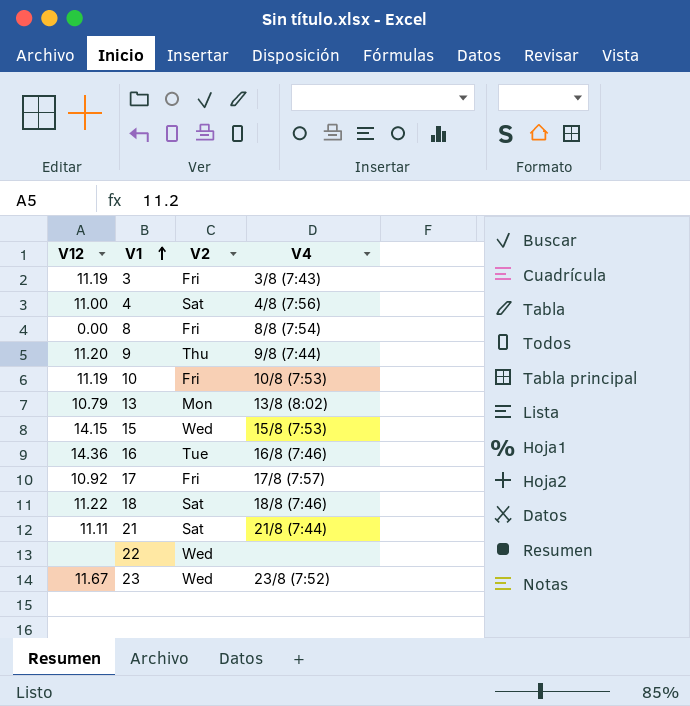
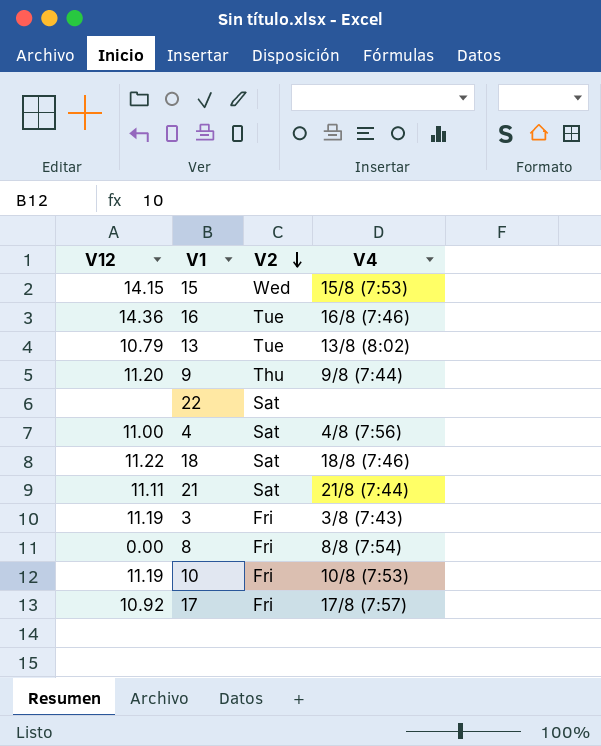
row order: V1 ascending -> V2 descending
row 23: 11.67 | Wed | 23/8 (7:52) -> none
13 | V2: Mon -> Tue
22 | V2: Wed -> Sat

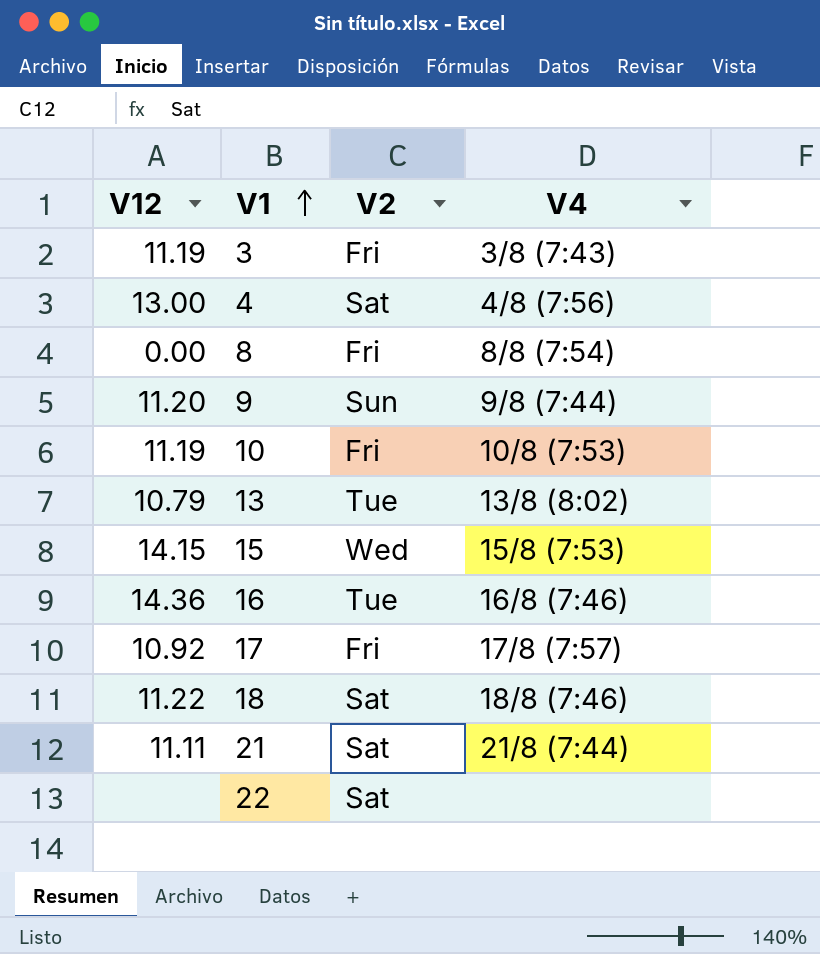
row order: V2 descending -> V1 ascending
4 | V12: 11.00 -> 13.00
9 | V2: Thu -> Sun

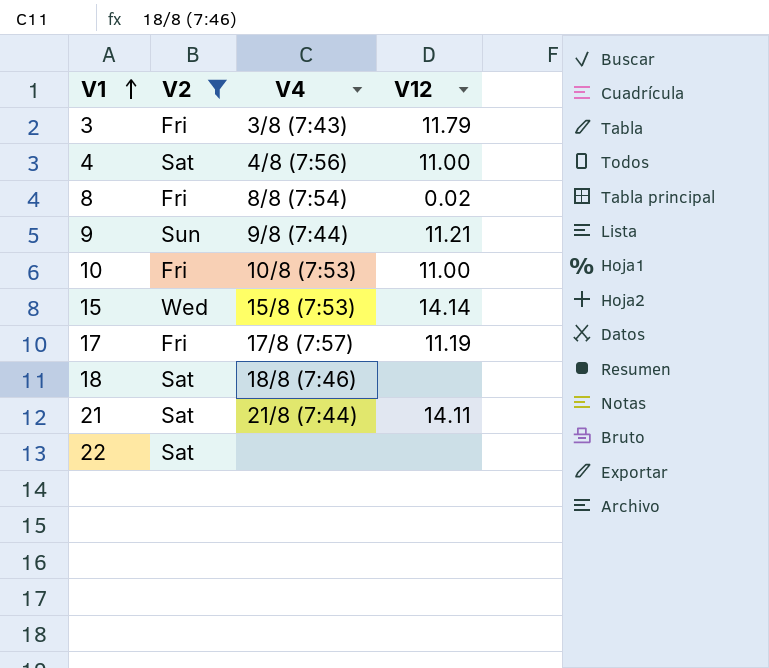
filter: none -> V2 != Tue
column V12 | position: 1 -> 4
3 | V12: 11.19 -> 11.79
4 | V12: 13.00 -> 11.00
8 | V12: 0.00 -> 0.02
9 | V12: 11.20 -> 11.21
10 | V12: 11.19 -> 11.00
15 | V12: 14.15 -> 14.14
17 | V12: 10.92 -> 11.19
18 | V12: 11.22 -> none
21 | V12: 11.11 -> 14.11

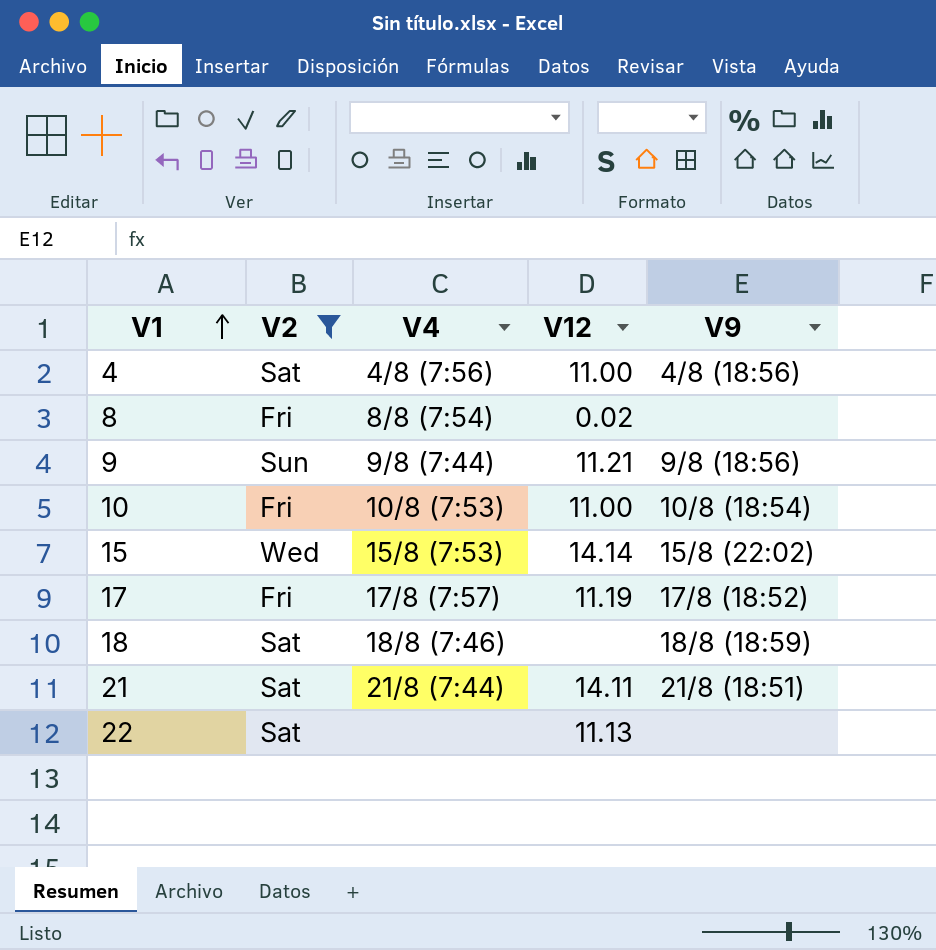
column V9 | position: none -> 5
row 3: Fri | 3/8 (7:43) | 11.79 -> none
22 | V12: none -> 11.13

